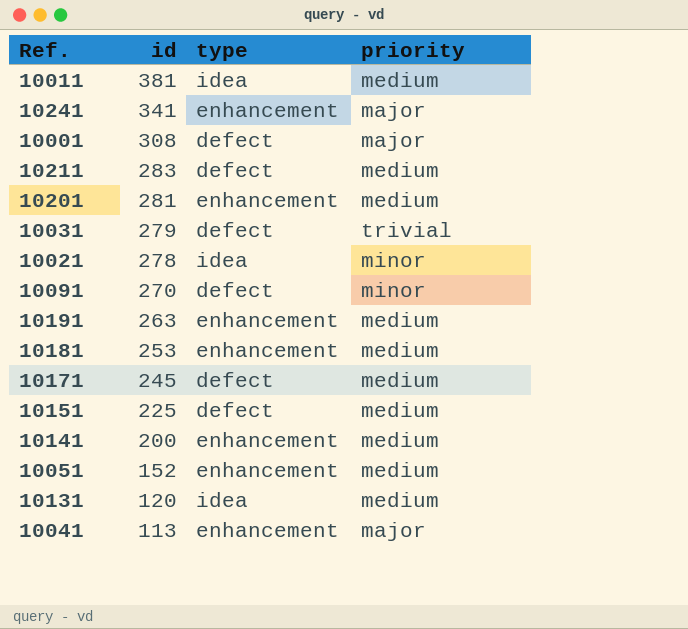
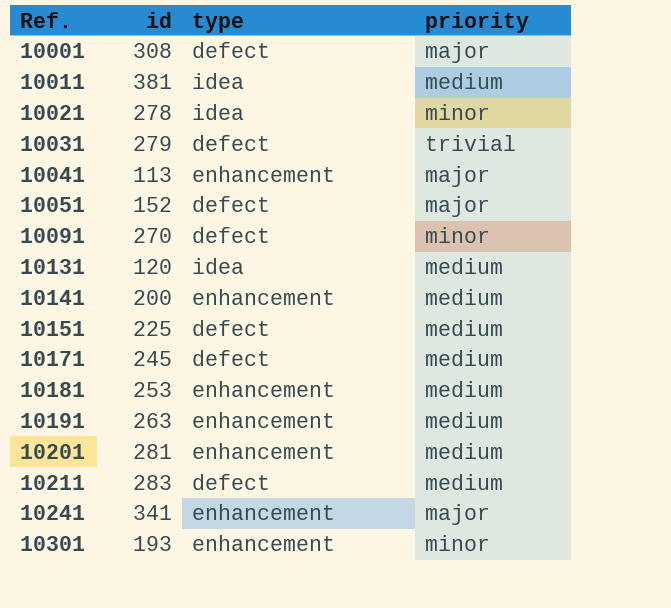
row order: id descending -> Ref. ascending
10051 | type: enhancement -> defect
10051 | priority: medium -> major
row 10301: none -> 193 | enhancement | minor

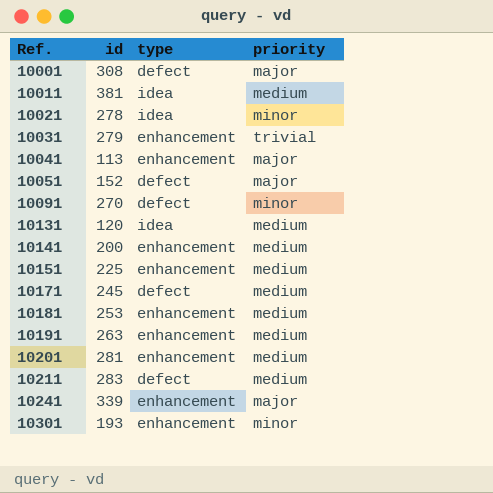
10031 | type: defect -> enhancement
10151 | type: defect -> enhancement
10241 | id: 341 -> 339

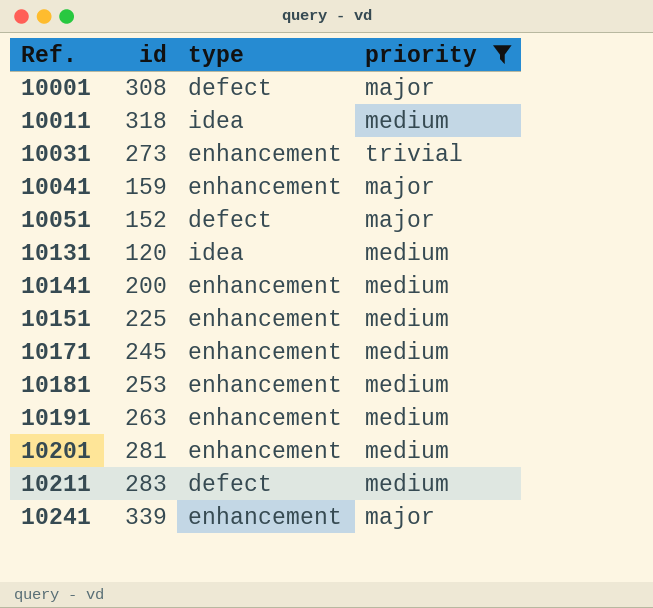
filter: none -> priority != minor
10011 | id: 381 -> 318
10031 | id: 279 -> 273
10041 | id: 113 -> 159
10171 | type: defect -> enhancement

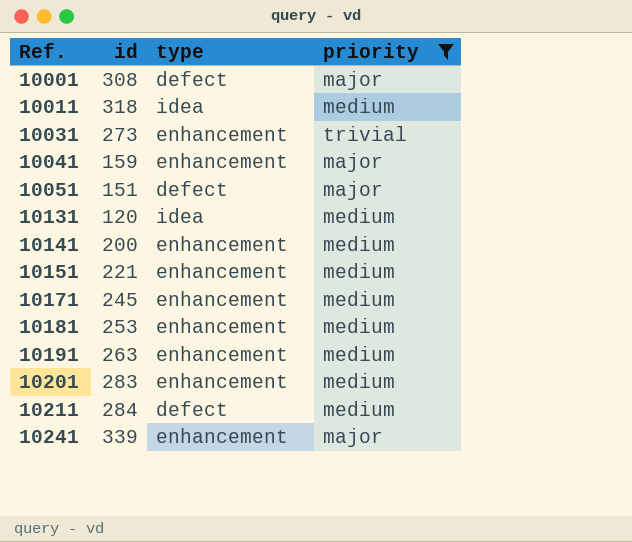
10051 | id: 152 -> 151
10151 | id: 225 -> 221
10201 | id: 281 -> 283
10211 | id: 283 -> 284

